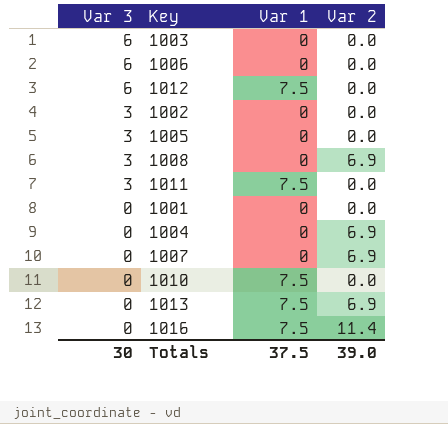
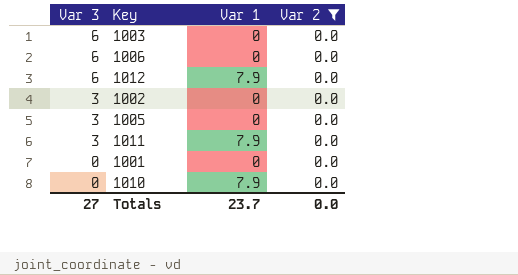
filter: none -> Var 2 = 0.0
1012 | Var 1: 7.5 -> 7.9
1011 | Var 1: 7.5 -> 7.9
1010 | Var 1: 7.5 -> 7.9
Totals | Var 3: 30 -> 27
Totals | Var 1: 37.5 -> 23.7
Totals | Var 2: 39.0 -> 0.0

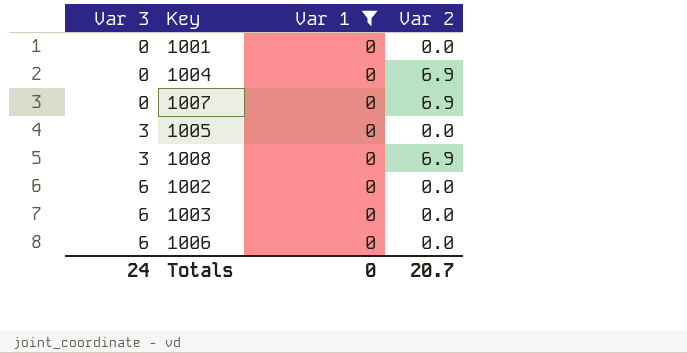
filter: Var 2 = 0.0 -> Var 1 = 0
row order: Var 3 descending -> Var 3 ascending
1002 | Var 3: 3 -> 6
Totals | Var 3: 27 -> 24
Totals | Var 1: 23.7 -> 0
Totals | Var 2: 0.0 -> 20.7

